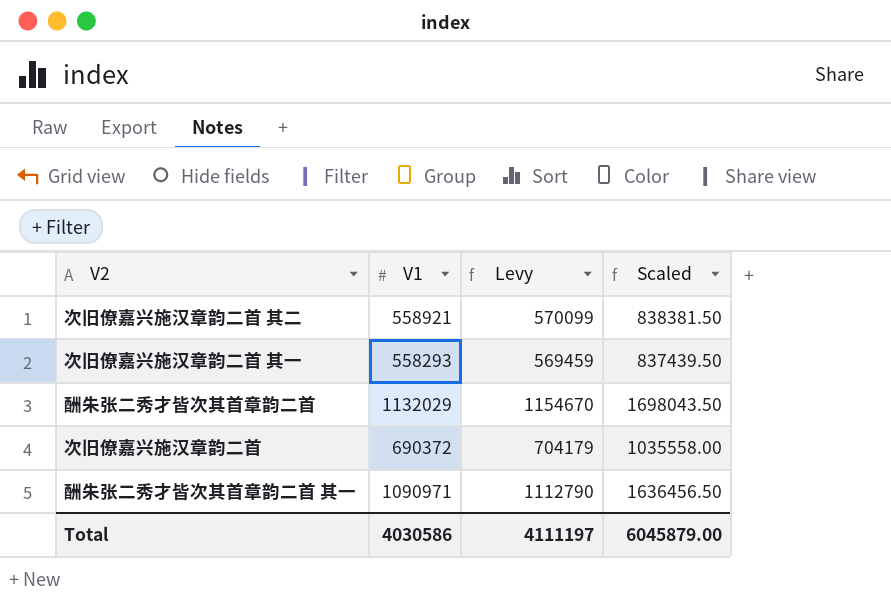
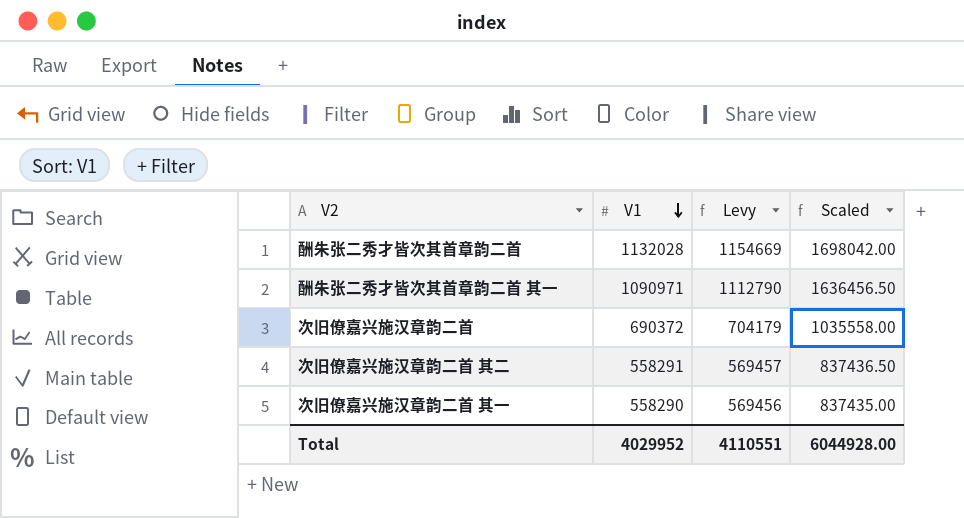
row order: none -> V1 descending
酬朱张二秀才皆次其首章韵二首 | V1: 1132029 -> 1132028
酬朱张二秀才皆次其首章韵二首 | Levy: 1154670 -> 1154669
酬朱张二秀才皆次其首章韵二首 | Scaled: 1698043.50 -> 1698042.00
次旧僚嘉兴施汉章韵二首 其二 | V1: 558921 -> 558291
次旧僚嘉兴施汉章韵二首 其二 | Levy: 570099 -> 569457
次旧僚嘉兴施汉章韵二首 其二 | Scaled: 838381.50 -> 837436.50
次旧僚嘉兴施汉章韵二首 其一 | V1: 558293 -> 558290
次旧僚嘉兴施汉章韵二首 其一 | Levy: 569459 -> 569456
次旧僚嘉兴施汉章韵二首 其一 | Scaled: 837439.50 -> 837435.00
Total | V1: 4030586 -> 4029952
Total | Levy: 4111197 -> 4110551
Total | Scaled: 6045879.00 -> 6044928.00

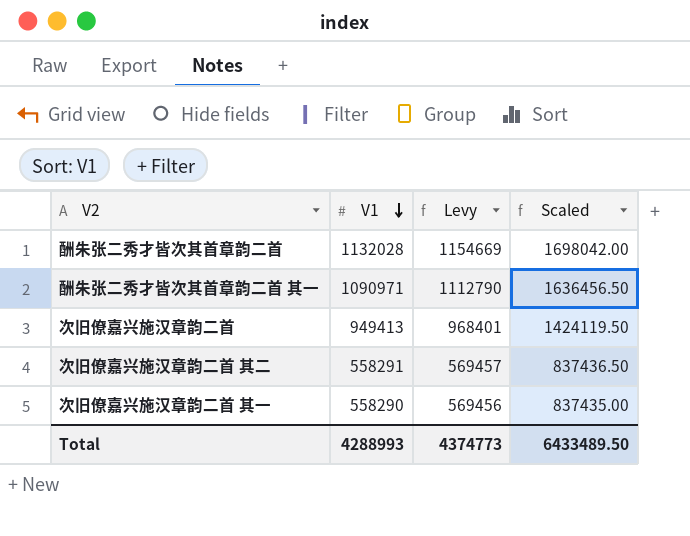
次旧僚嘉兴施汉章韵二首 | V1: 690372 -> 949413
次旧僚嘉兴施汉章韵二首 | Levy: 704179 -> 968401
次旧僚嘉兴施汉章韵二首 | Scaled: 1035558.00 -> 1424119.50
Total | V1: 4029952 -> 4288993
Total | Levy: 4110551 -> 4374773
Total | Scaled: 6044928.00 -> 6433489.50

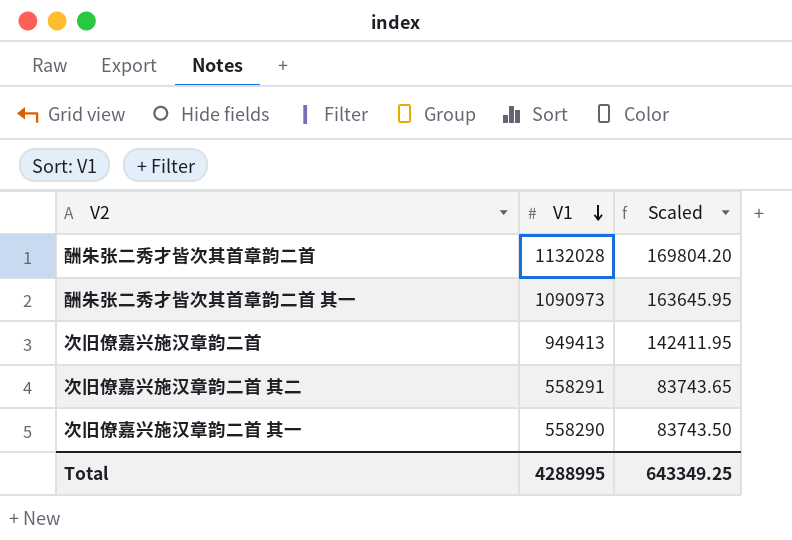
column Levy | formula: [V1] * 1.02 -> none
column Scaled | formula: [V1] * 1.5 -> [V1] * 0.15
酬朱张二秀才皆次其首章韵二首 其一 | V1: 1090971 -> 1090973
Total | V1: 4288993 -> 4288995
Total | Scaled: 6433489.50 -> 643349.25

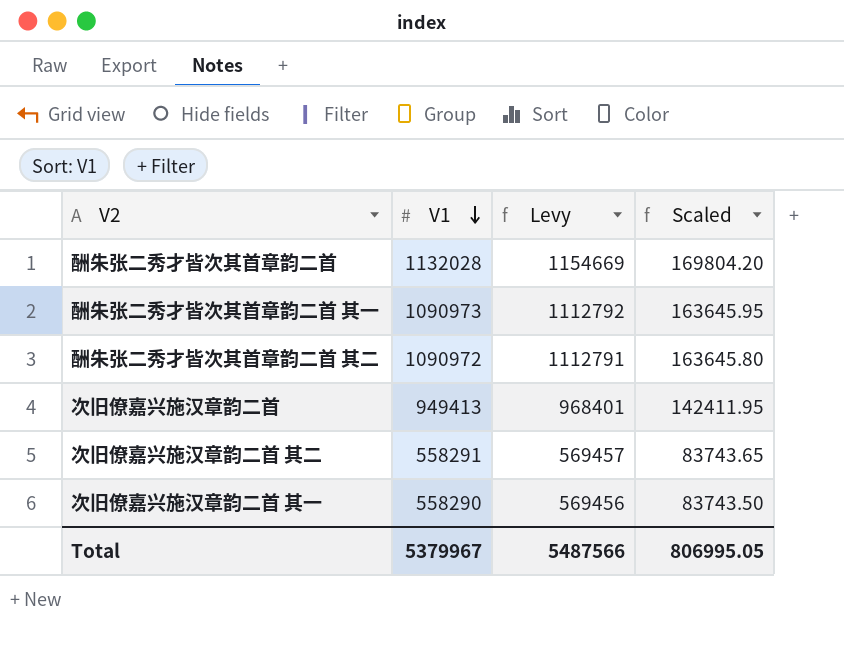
column Levy | formula: none -> [V1] * 1.02
row 酬朱张二秀才皆次其首章韵二首 其二: none -> 1090972 | 1112791 | 163645.80
Total | V1: 4288995 -> 5379967
Total | Scaled: 643349.25 -> 806995.05

